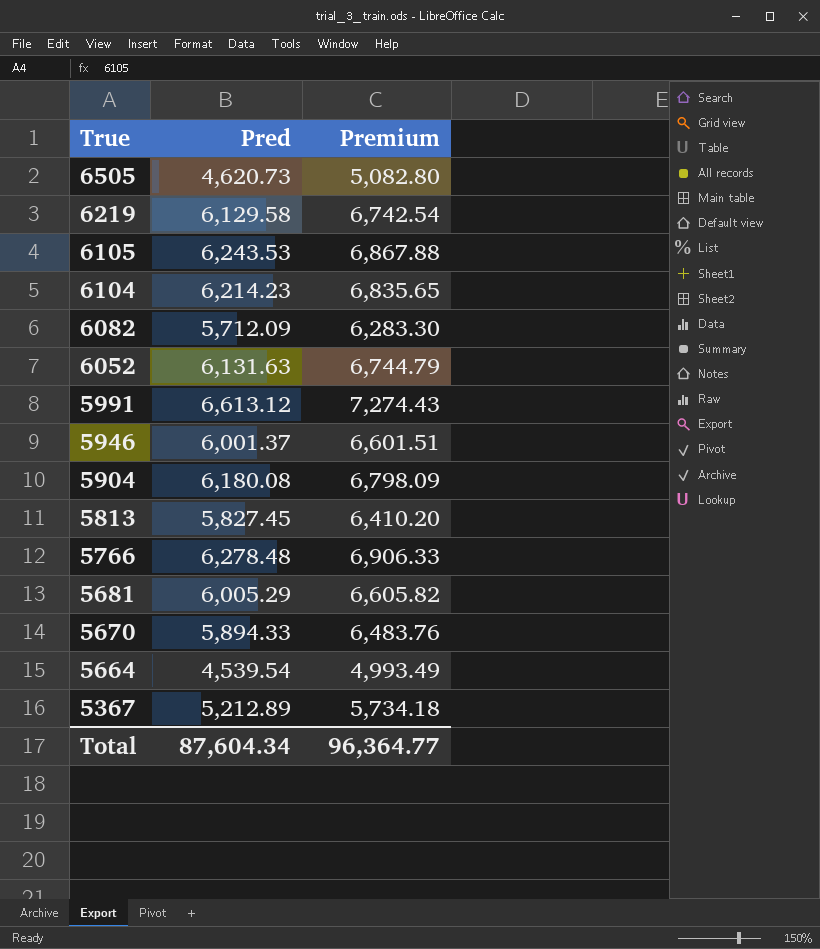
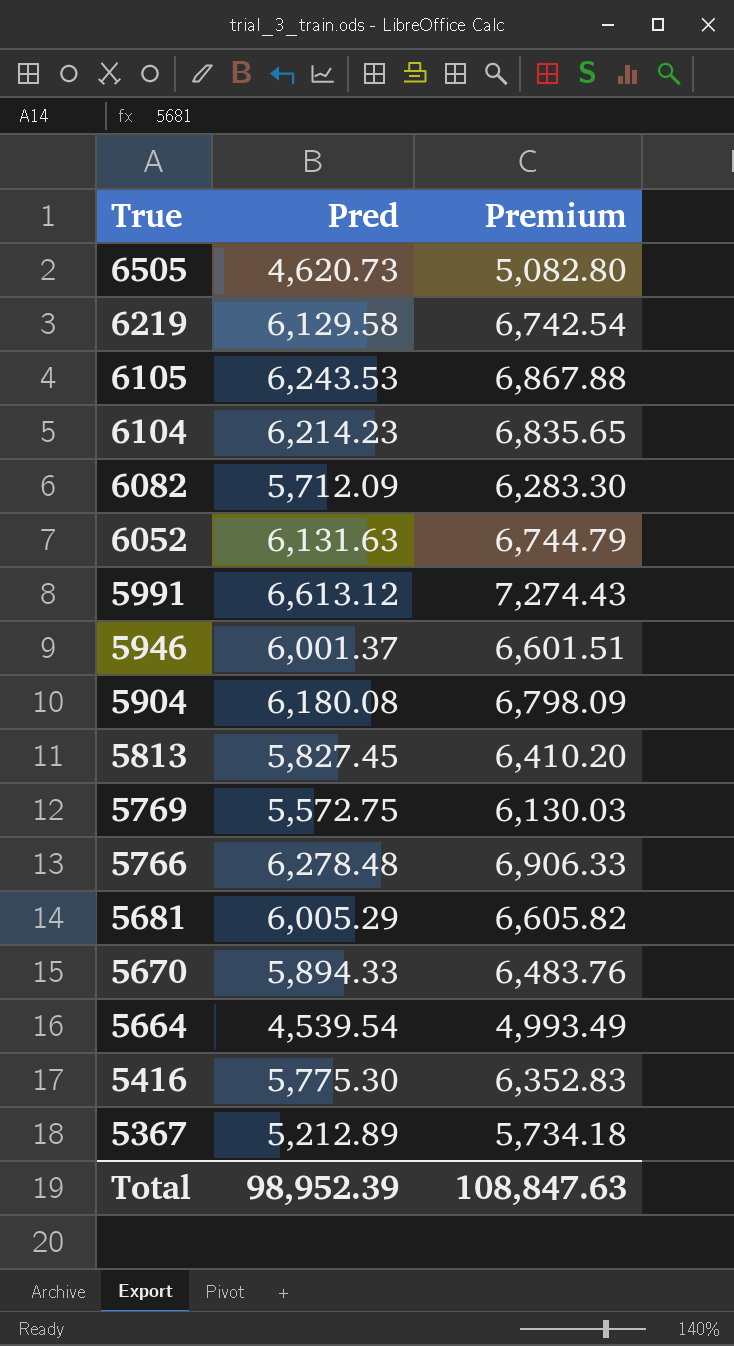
row 5769: none -> 5,572.75 | 6,130.03
row 5416: none -> 5,775.30 | 6,352.83
Total | Pred: 87,604.34 -> 98,952.39
Total | Premium: 96,364.77 -> 108,847.63

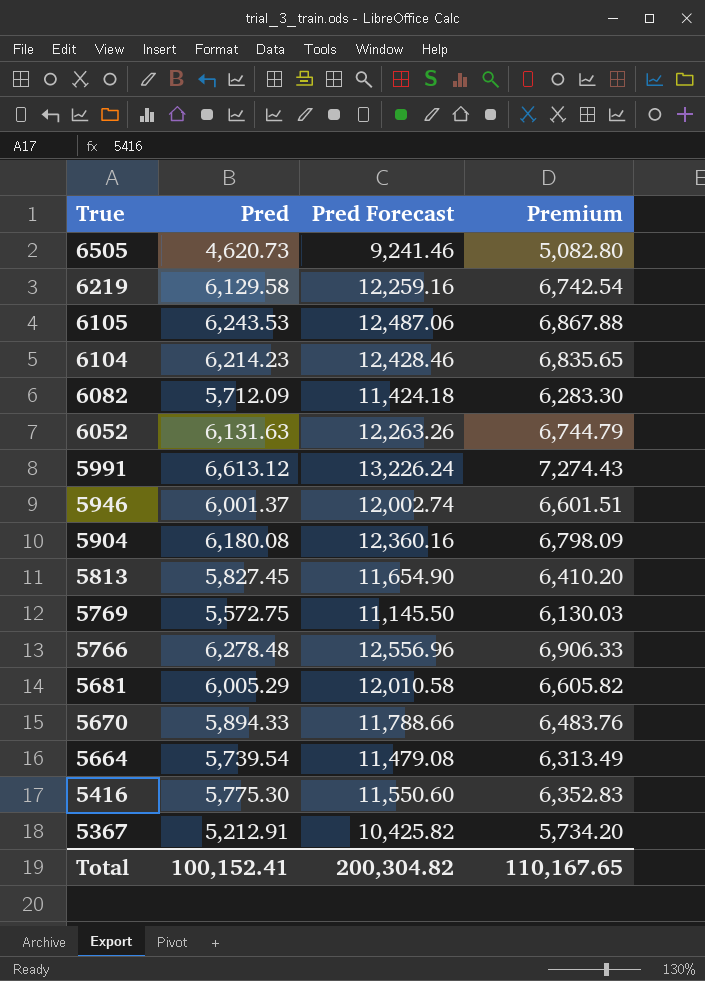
column Pred Forecast | formula: none -> [Pred] * 2
5664 | Pred: 4,539.54 -> 5,739.54
5664 | Premium: 4,993.49 -> 6,313.49
5367 | Pred: 5,212.89 -> 5,212.91
5367 | Premium: 5,734.18 -> 5,734.20
Total | Pred: 98,952.39 -> 100,152.41
Total | Premium: 108,847.63 -> 110,167.65

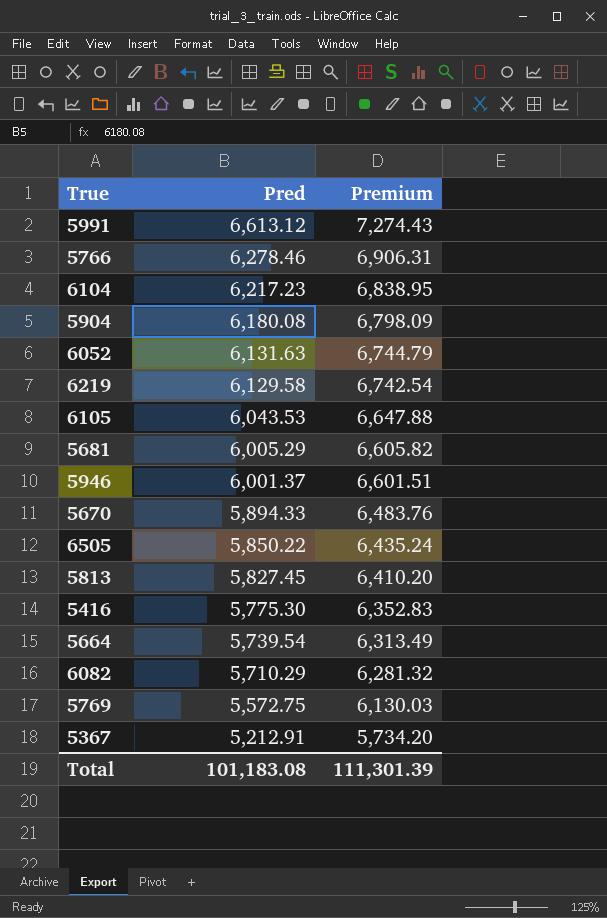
row order: True descending -> Pred descending
column Pred Forecast | formula: [Pred] * 2 -> none
5766 | Pred: 6,278.48 -> 6,278.46
5766 | Premium: 6,906.33 -> 6,906.31
6104 | Pred: 6,214.23 -> 6,217.23
6104 | Premium: 6,835.65 -> 6,838.95
6105 | Pred: 6,243.53 -> 6,043.53
6105 | Premium: 6,867.88 -> 6,647.88
6505 | Pred: 4,620.73 -> 5,850.22
6505 | Premium: 5,082.80 -> 6,435.24
6082 | Pred: 5,712.09 -> 5,710.29
6082 | Premium: 6,283.30 -> 6,281.32
Total | Pred: 100,152.41 -> 101,183.08
Total | Premium: 110,167.65 -> 111,301.39

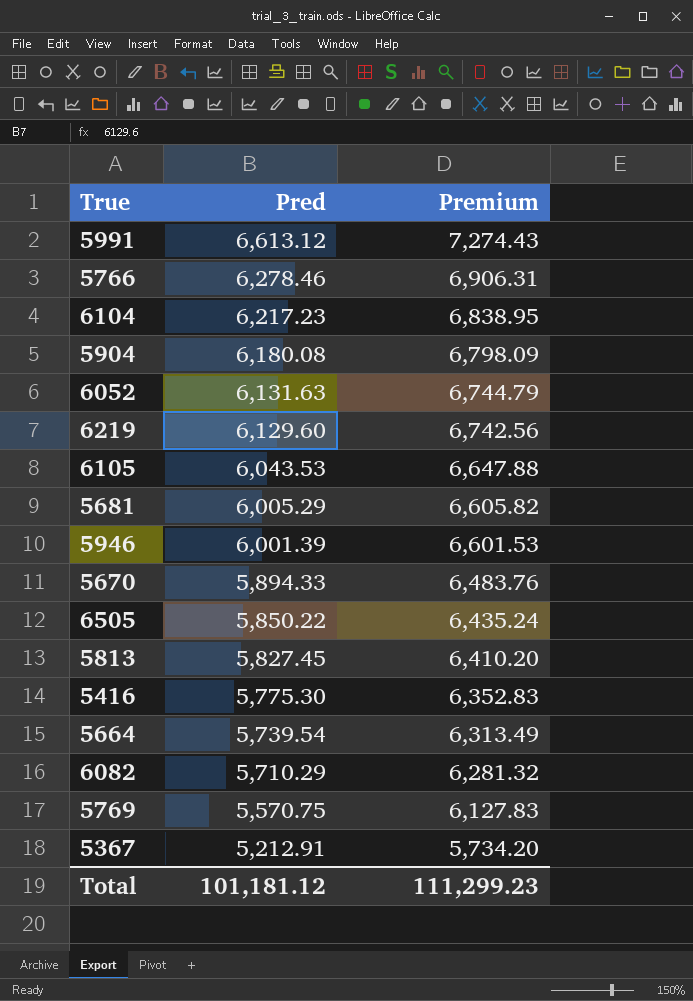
6219 | Pred: 6,129.58 -> 6,129.60
6219 | Premium: 6,742.54 -> 6,742.56
5946 | Pred: 6,001.37 -> 6,001.39
5946 | Premium: 6,601.51 -> 6,601.53
5769 | Pred: 5,572.75 -> 5,570.75
5769 | Premium: 6,130.03 -> 6,127.83
Total | Pred: 101,183.08 -> 101,181.12
Total | Premium: 111,301.39 -> 111,299.23

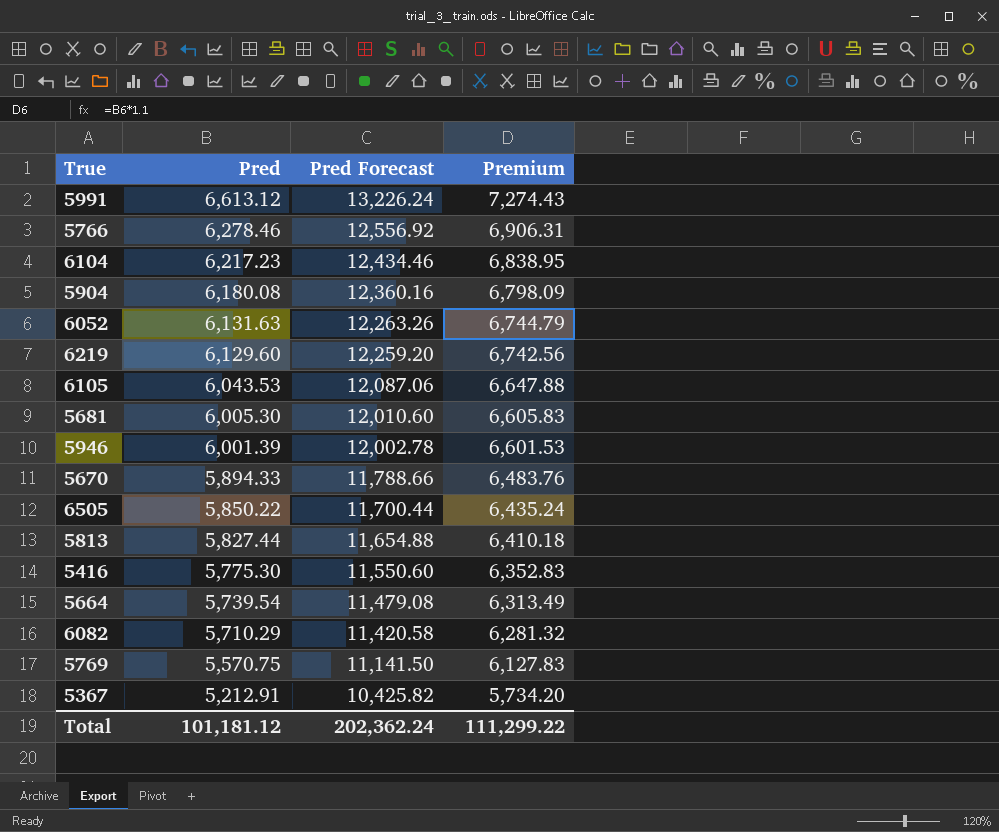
column Pred Forecast | formula: none -> [Pred] * 2
5681 | Pred: 6,005.29 -> 6,005.30
5681 | Premium: 6,605.82 -> 6,605.83
5813 | Pred: 5,827.45 -> 5,827.44
5813 | Premium: 6,410.20 -> 6,410.18
Total | Premium: 111,299.23 -> 111,299.22

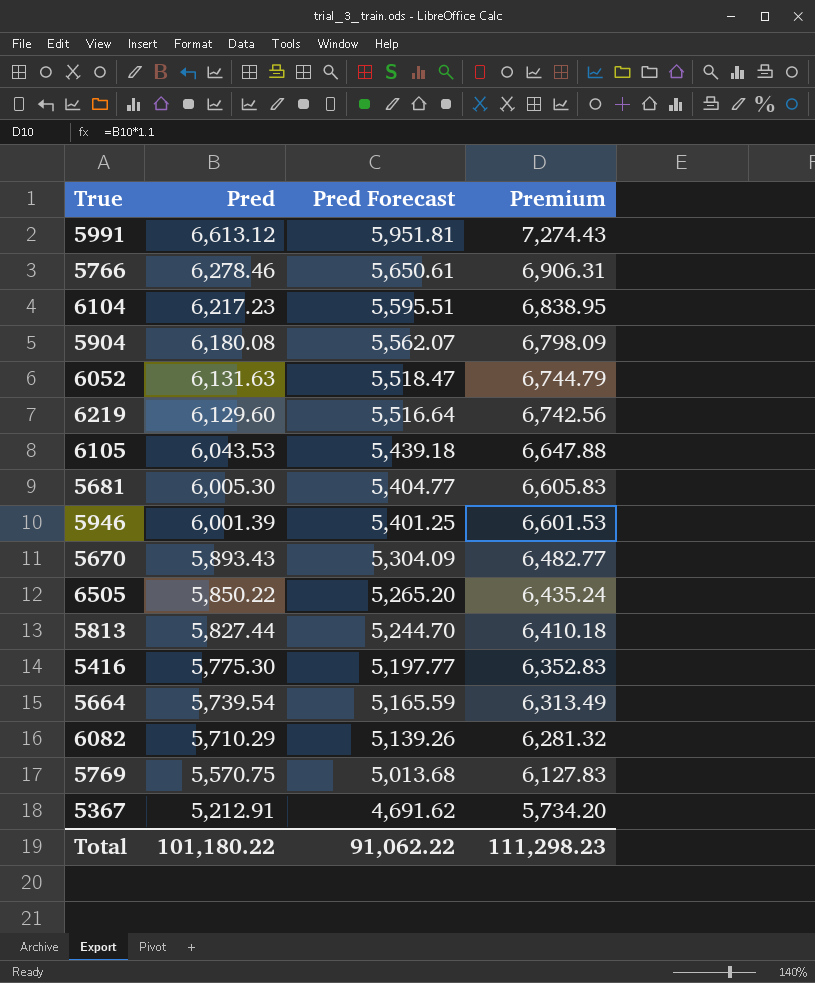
column Pred Forecast | formula: [Pred] * 2 -> [Pred] * 0.9
5670 | Pred: 5,894.33 -> 5,893.43
5670 | Premium: 6,483.76 -> 6,482.77
Total | Pred: 101,181.12 -> 101,180.22
Total | Pred Forecast: 202,362.24 -> 91,062.22
Total | Premium: 111,299.22 -> 111,298.23

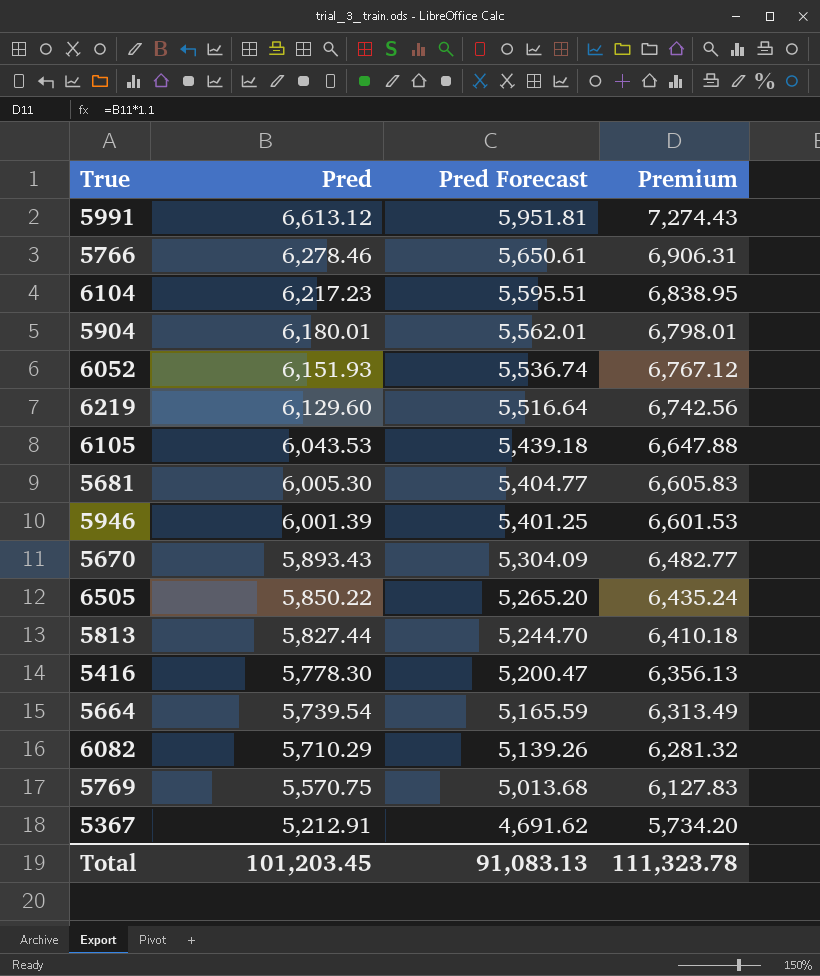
5904 | Pred: 6,180.08 -> 6,180.01
5904 | Pred Forecast: 5,562.07 -> 5,562.01
5904 | Premium: 6,798.09 -> 6,798.01
6052 | Pred: 6,131.63 -> 6,151.93
6052 | Pred Forecast: 5,518.47 -> 5,536.74
6052 | Premium: 6,744.79 -> 6,767.12
5416 | Pred: 5,775.30 -> 5,778.30
5416 | Pred Forecast: 5,197.77 -> 5,200.47
5416 | Premium: 6,352.83 -> 6,356.13
Total | Pred: 101,180.22 -> 101,203.45
Total | Pred Forecast: 91,062.22 -> 91,083.13
Total | Premium: 111,298.23 -> 111,323.78

